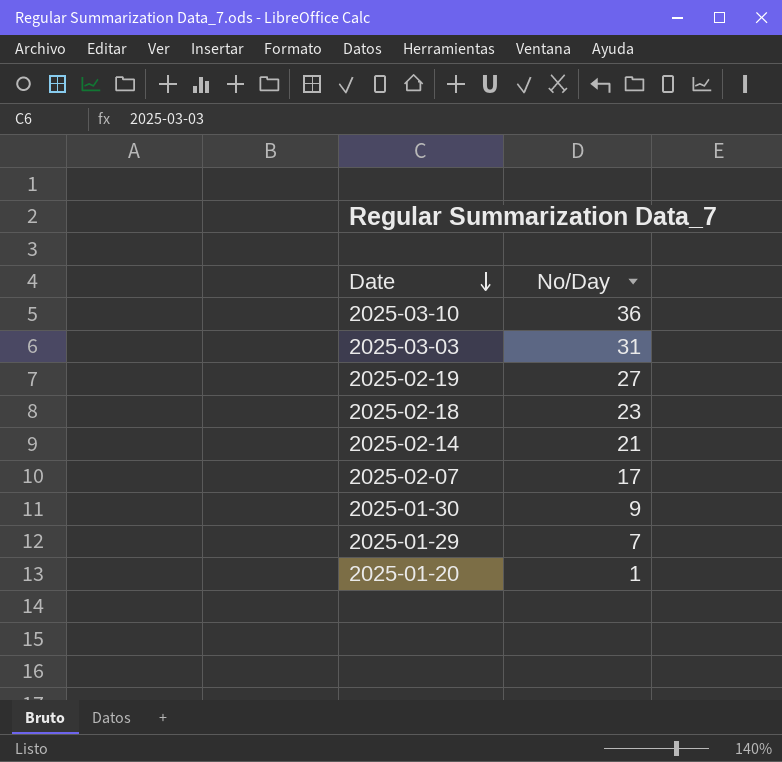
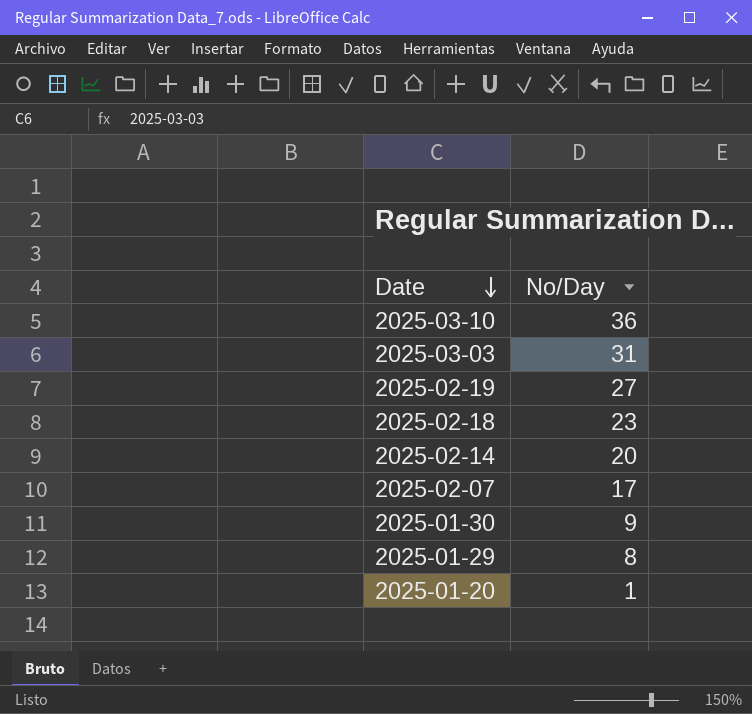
2025-02-14 | No/Day: 21 -> 20
2025-01-29 | No/Day: 7 -> 8

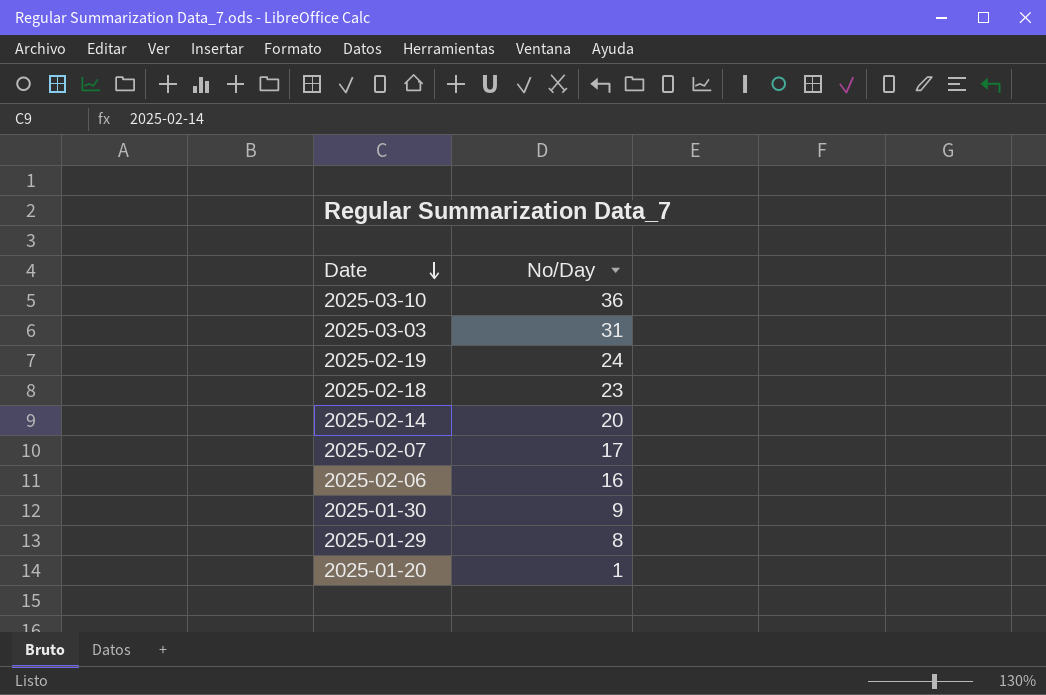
2025-02-19 | No/Day: 27 -> 24
row 2025-02-06: none -> 16

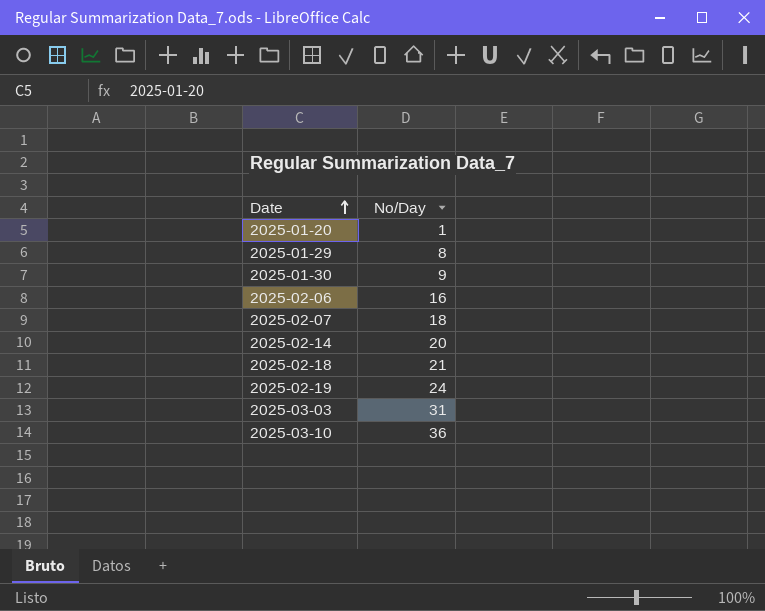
row order: Date descending -> Date ascending
2025-02-07 | No/Day: 17 -> 18
2025-02-18 | No/Day: 23 -> 21

